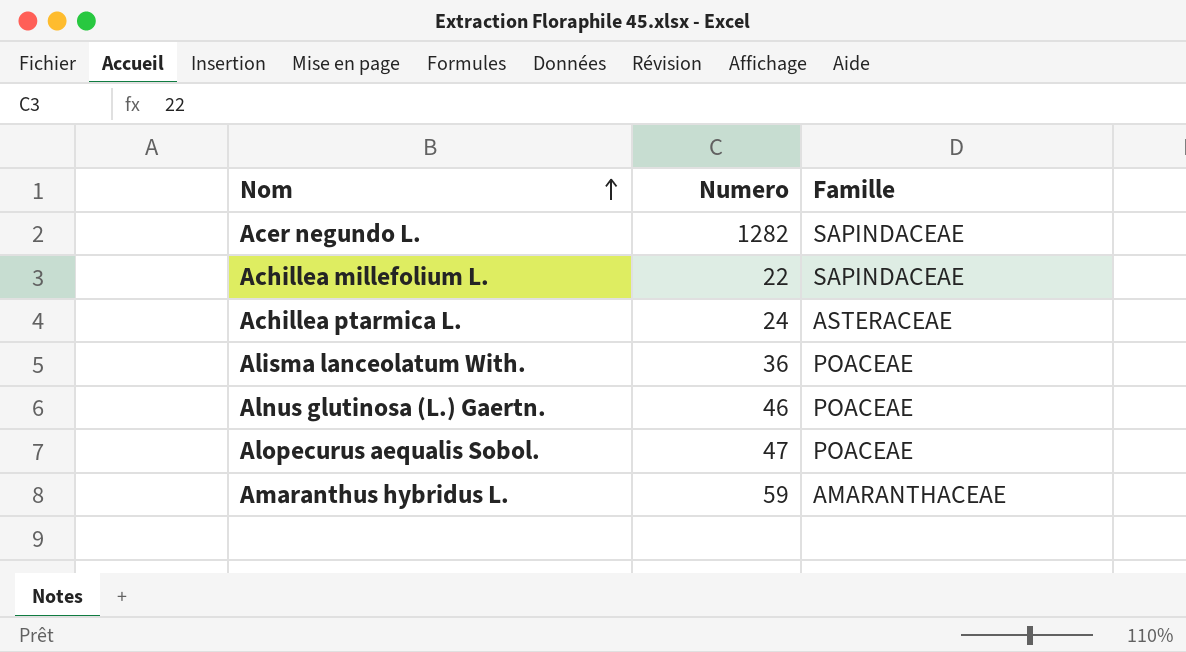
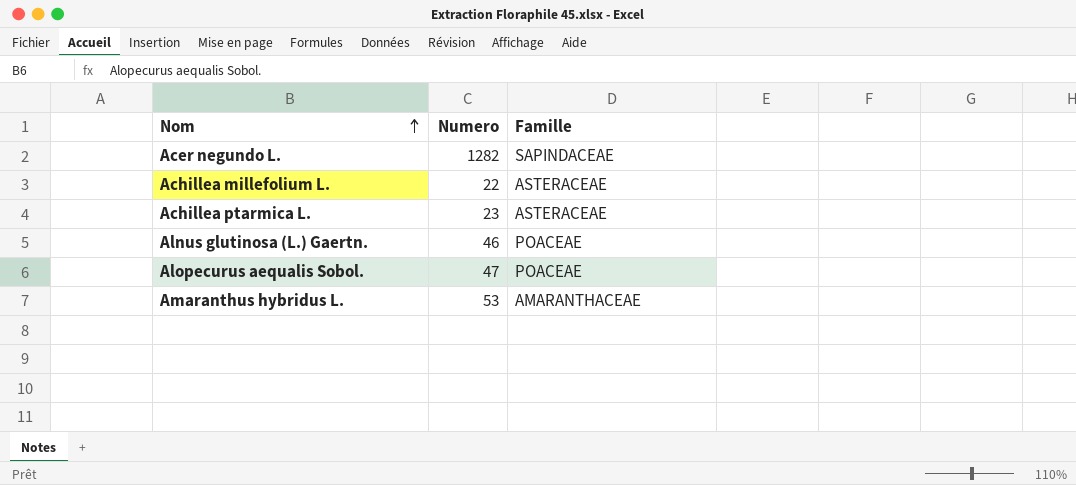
row Alisma lanceolatum With.: 36 | POACEAE -> none
Achillea millefolium L. | Famille: SAPINDACEAE -> ASTERACEAE
Achillea ptarmica L. | Numero: 24 -> 23
Amaranthus hybridus L. | Numero: 59 -> 53

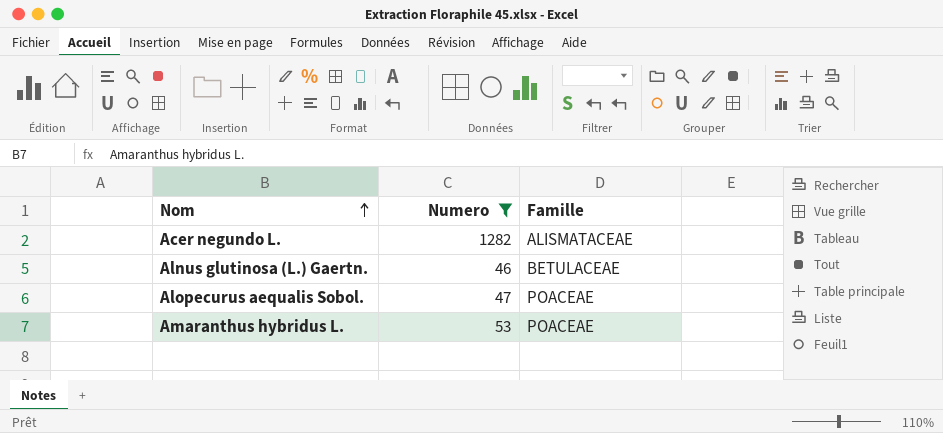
filter: none -> Numero >= 46
Acer negundo L. | Famille: SAPINDACEAE -> ALISMATACEAE
Alnus glutinosa (L.) Gaertn. | Famille: POACEAE -> BETULACEAE
Amaranthus hybridus L. | Famille: AMARANTHACEAE -> POACEAE

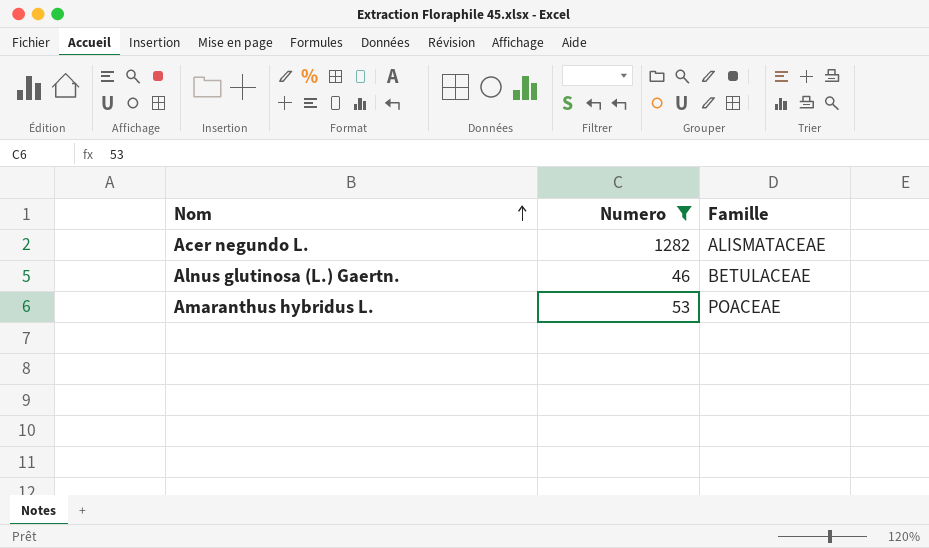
row Alopecurus aequalis Sobol.: 47 | POACEAE -> none

